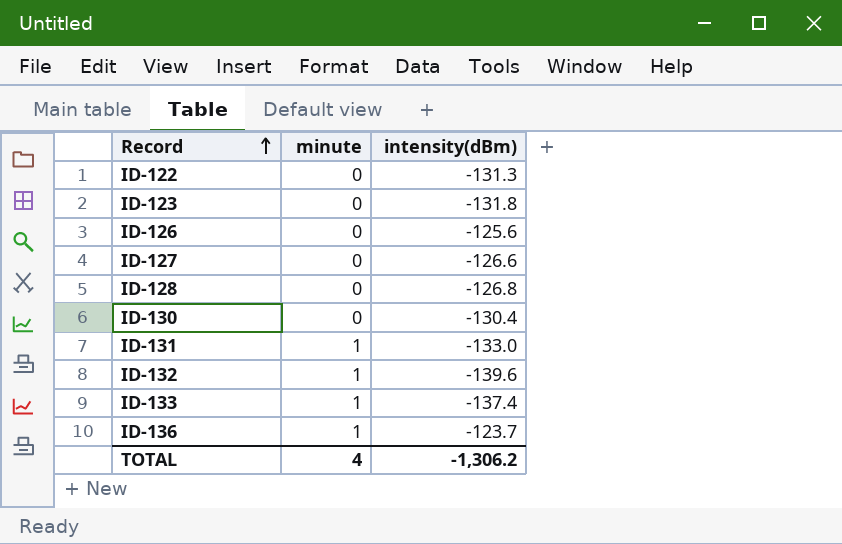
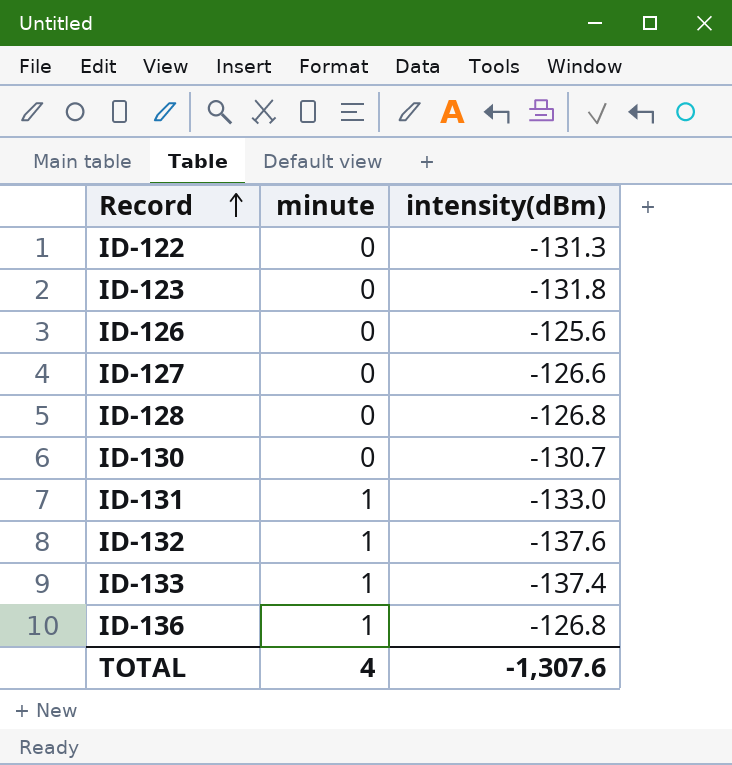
ID-130 | intensity(dBm): -130.4 -> -130.7
ID-132 | intensity(dBm): -139.6 -> -137.6
ID-136 | intensity(dBm): -123.7 -> -126.8
TOTAL | intensity(dBm): -1,306.2 -> -1,307.6

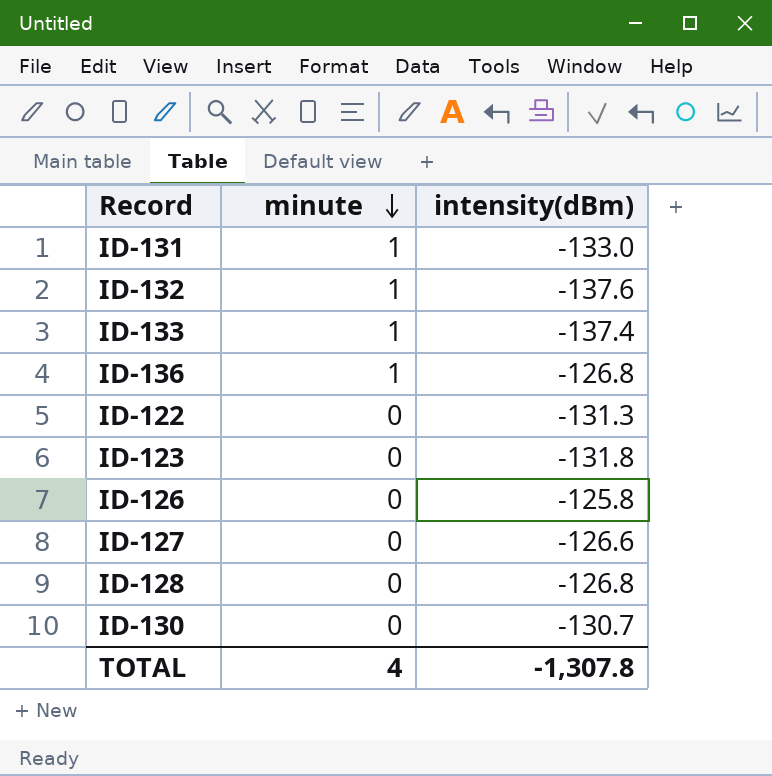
row order: Record ascending -> minute descending
ID-126 | intensity(dBm): -125.6 -> -125.8
TOTAL | intensity(dBm): -1,307.6 -> -1,307.8

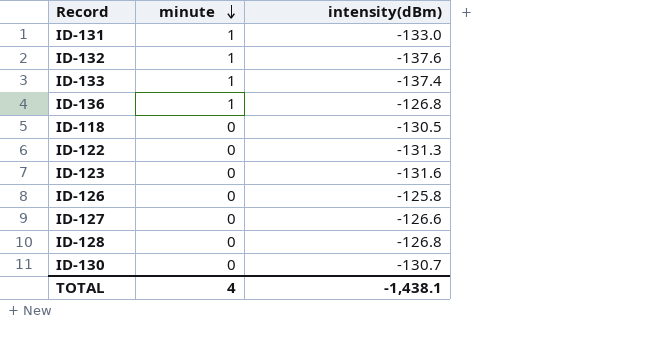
row ID-118: none -> 0 | -130.5
ID-123 | intensity(dBm): -131.8 -> -131.6
TOTAL | intensity(dBm): -1,307.8 -> -1,438.1

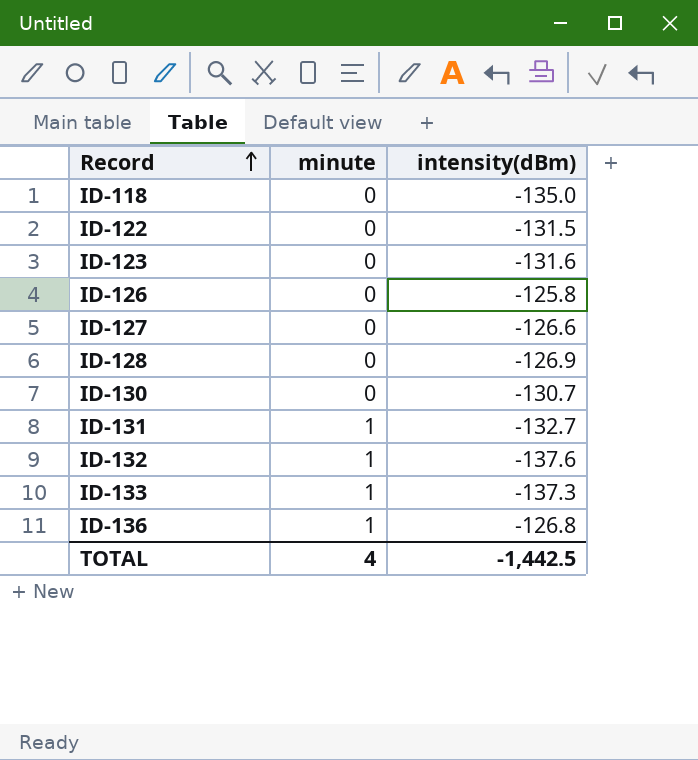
row order: minute descending -> Record ascending
ID-118 | intensity(dBm): -130.5 -> -135.0
ID-122 | intensity(dBm): -131.3 -> -131.5
ID-128 | intensity(dBm): -126.8 -> -126.9
ID-131 | intensity(dBm): -133.0 -> -132.7
ID-133 | intensity(dBm): -137.4 -> -137.3
TOTAL | intensity(dBm): -1,438.1 -> -1,442.5

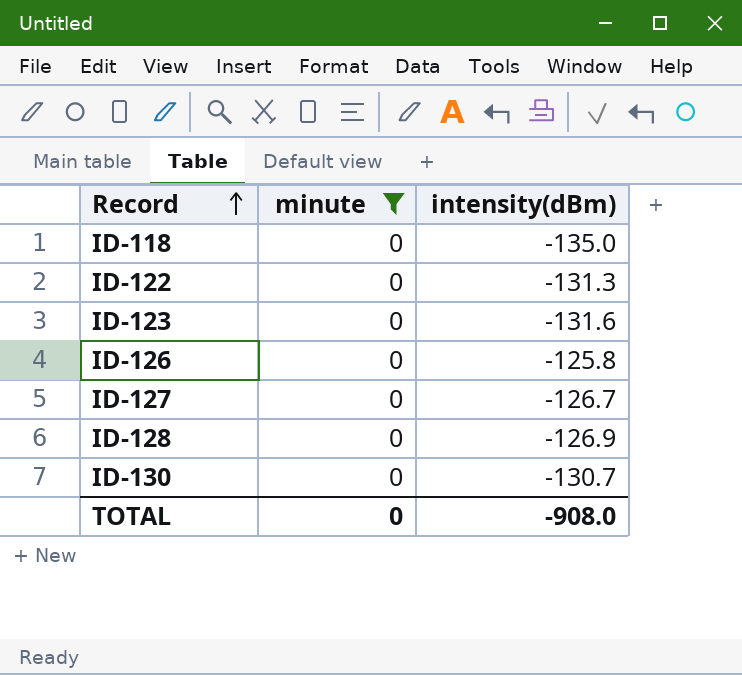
filter: none -> minute = 0
ID-122 | intensity(dBm): -131.5 -> -131.3
ID-127 | intensity(dBm): -126.6 -> -126.7
TOTAL | minute: 4 -> 0
TOTAL | intensity(dBm): -1,442.5 -> -908.0

